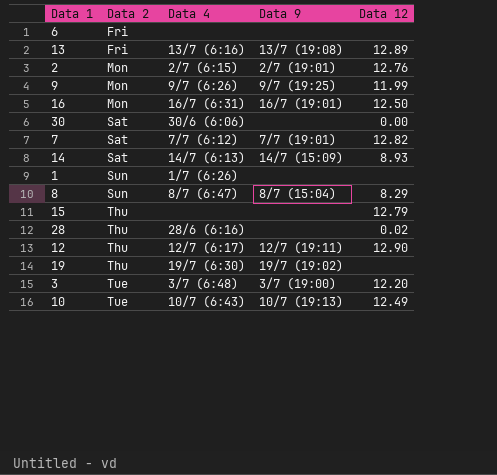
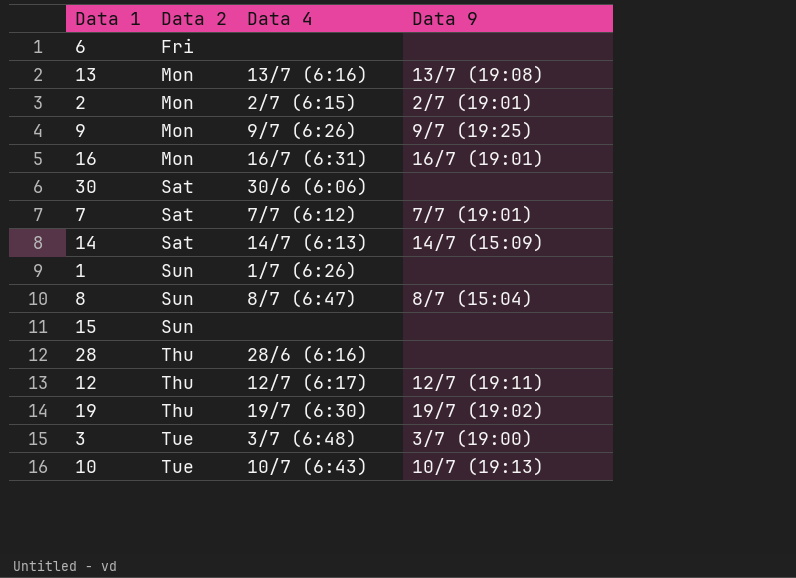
column Data 12 | position: 5 -> none
13 | Data 2: Fri -> Mon
15 | Data 2: Thu -> Sun

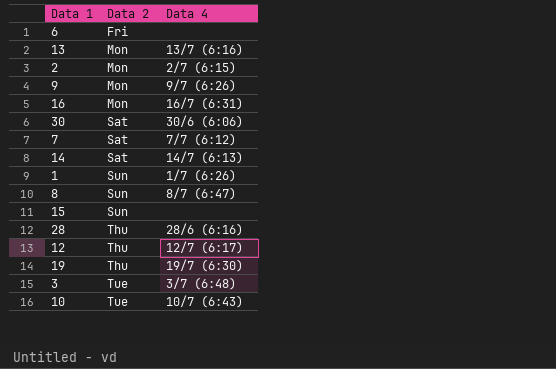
column Data 9 | position: 4 -> none

